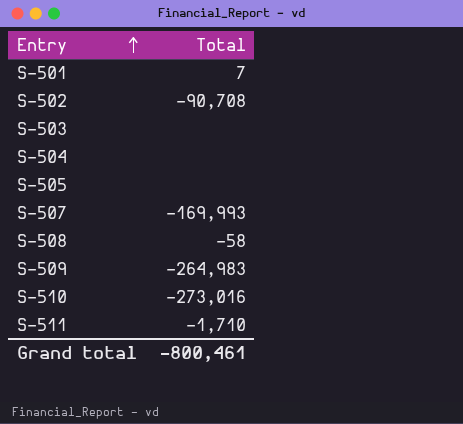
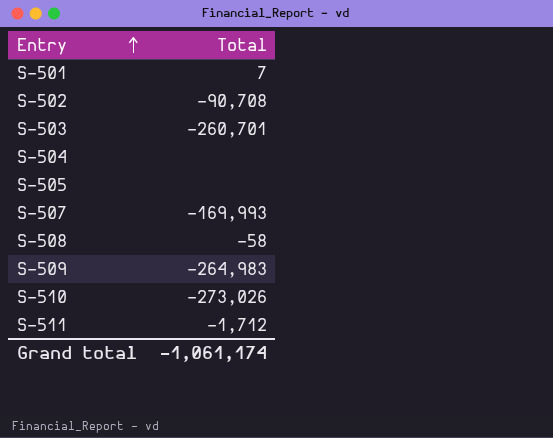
S-503 | Total: none -> -260,701
S-510 | Total: -273,016 -> -273,026
S-511 | Total: -1,710 -> -1,712
Grand total | Total: -800,461 -> -1,061,174

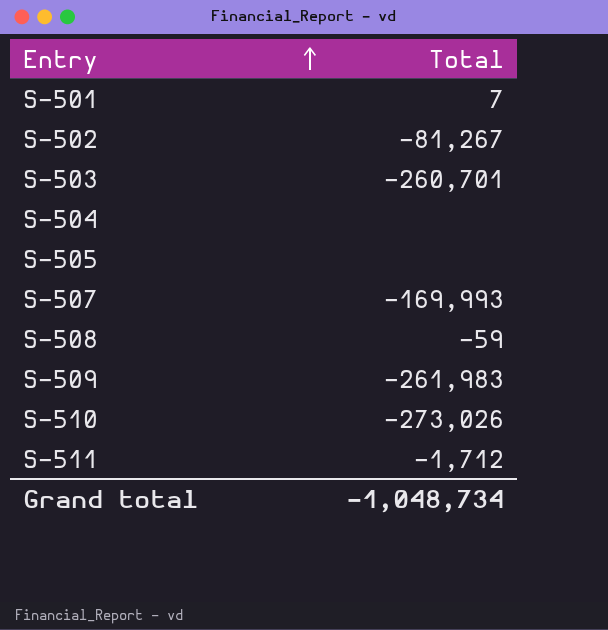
S-502 | Total: -90,708 -> -81,267
S-508 | Total: -58 -> -59
S-509 | Total: -264,983 -> -261,983
Grand total | Total: -1,061,174 -> -1,048,734

